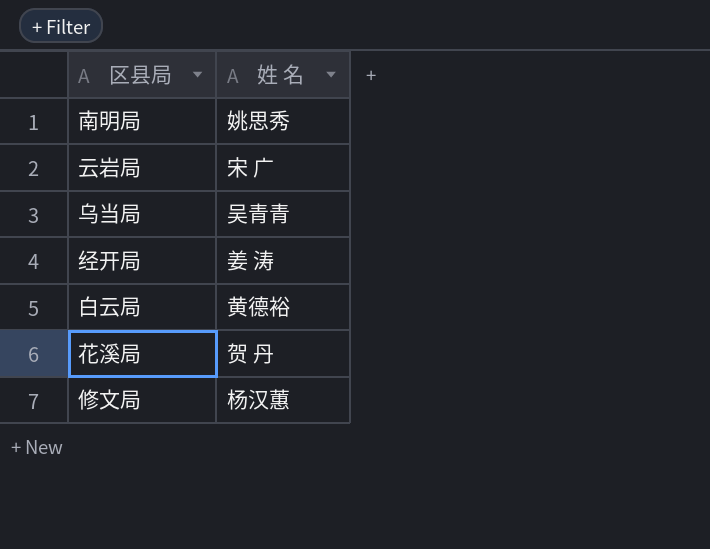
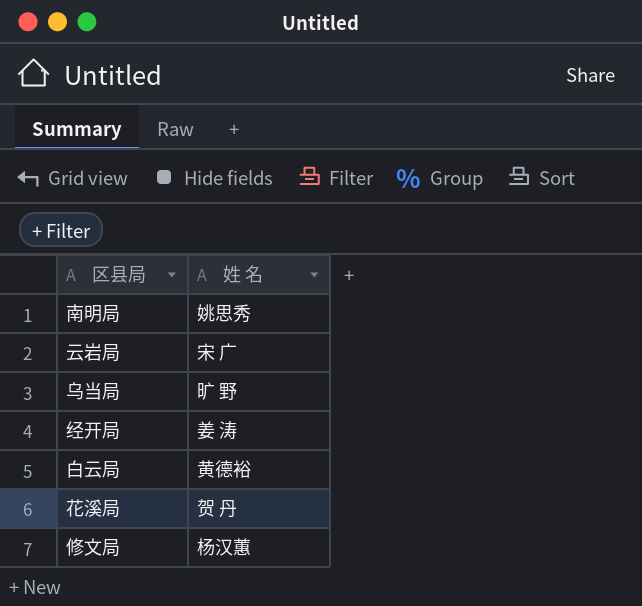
乌当局 | 姓 名: 吴青青 -> 旷 野

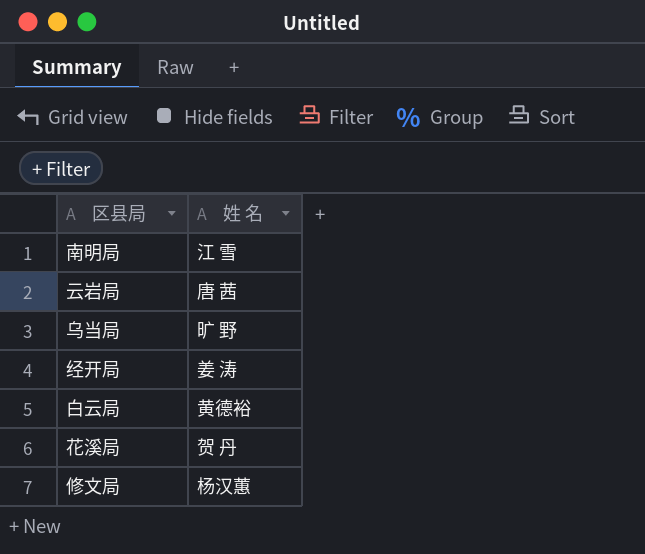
南明局 | 姓 名: 姚思秀 -> 江 雪
云岩局 | 姓 名: 宋 广 -> 唐 茜

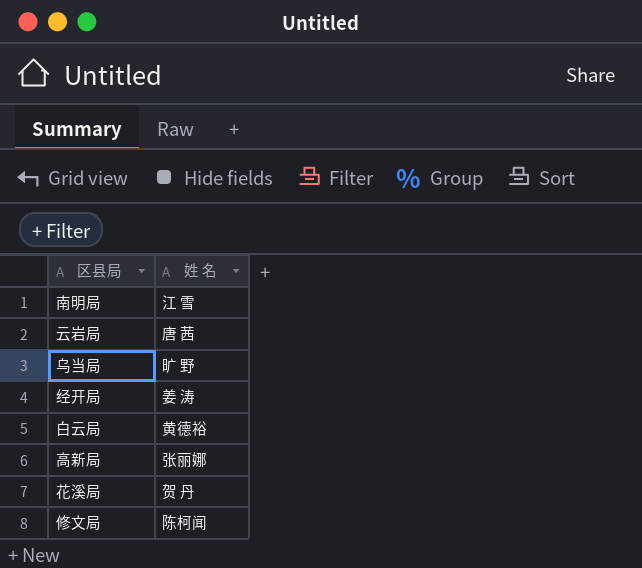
row 高新局: none -> 张丽娜
修文局 | 姓 名: 杨汉蕙 -> 陈柯闻

